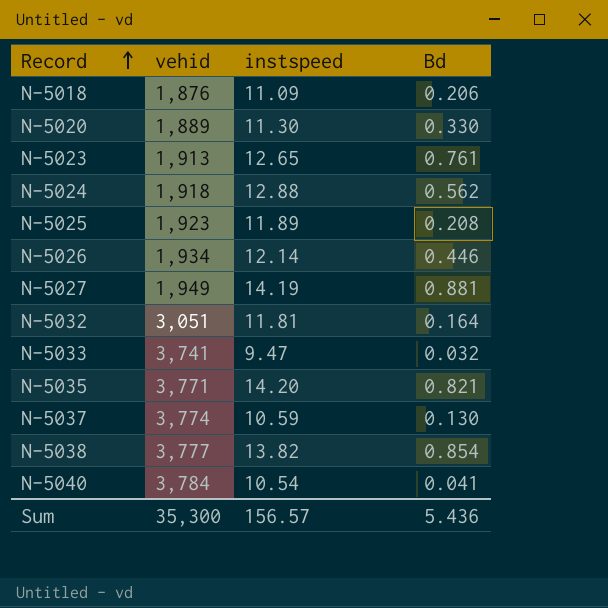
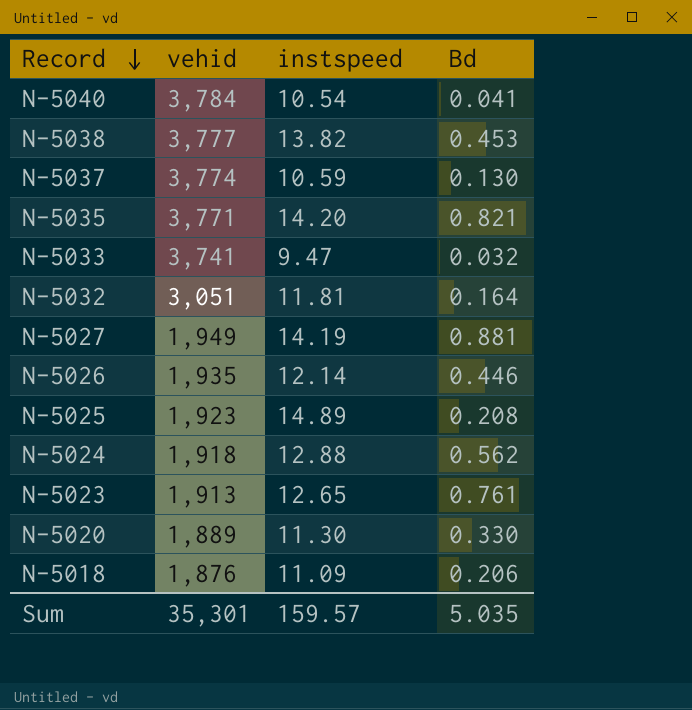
row order: Record ascending -> Record descending
N-5038 | Bd: 0.854 -> 0.453
N-5026 | vehid: 1,934 -> 1,935
N-5025 | instspeed: 11.89 -> 14.89
Sum | vehid: 35,300 -> 35,301
Sum | instspeed: 156.57 -> 159.57
Sum | Bd: 5.436 -> 5.035

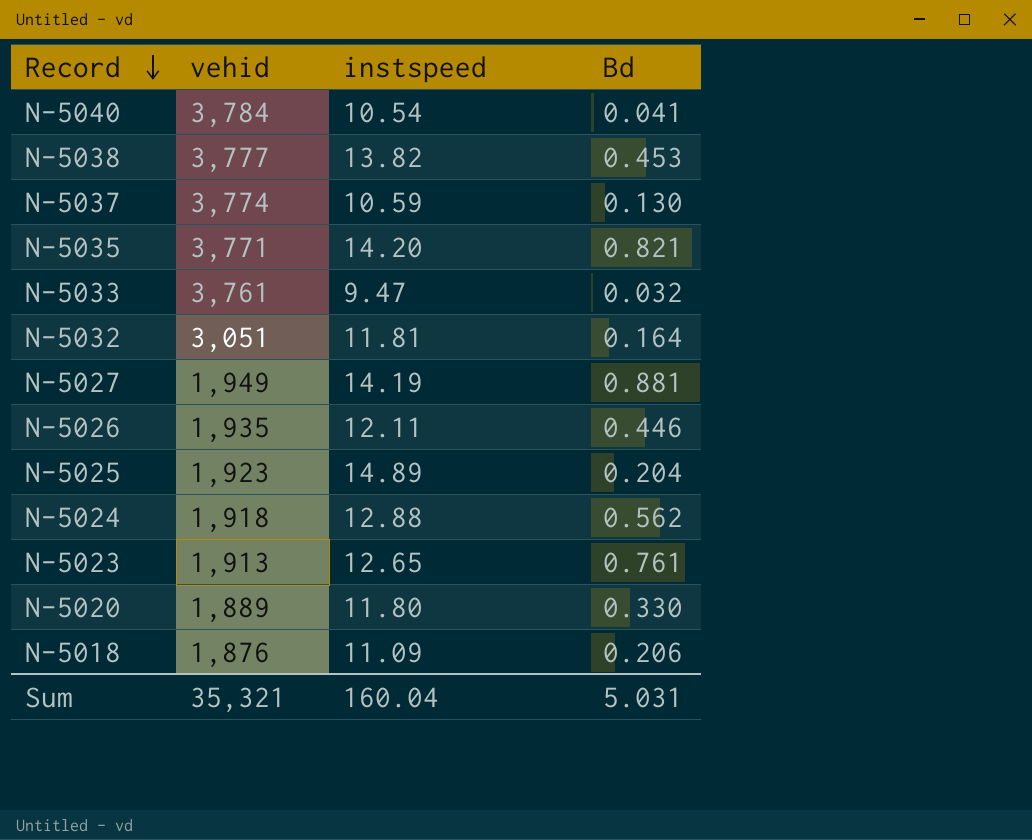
N-5033 | vehid: 3,741 -> 3,761
N-5026 | instspeed: 12.14 -> 12.11
N-5025 | Bd: 0.208 -> 0.204
N-5020 | instspeed: 11.30 -> 11.80
Sum | vehid: 35,301 -> 35,321
Sum | instspeed: 159.57 -> 160.04
Sum | Bd: 5.035 -> 5.031

